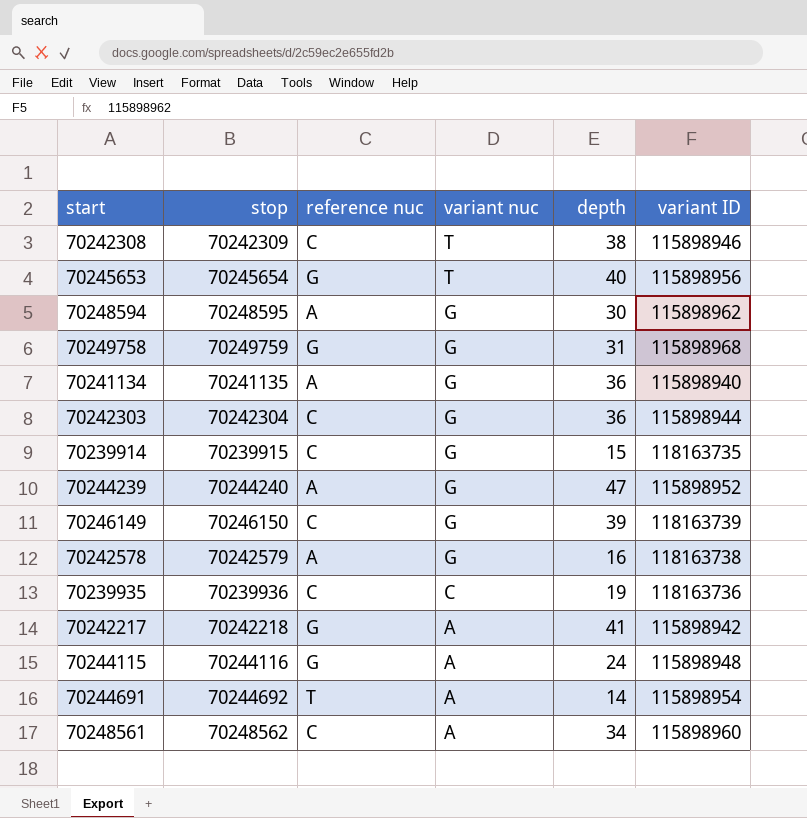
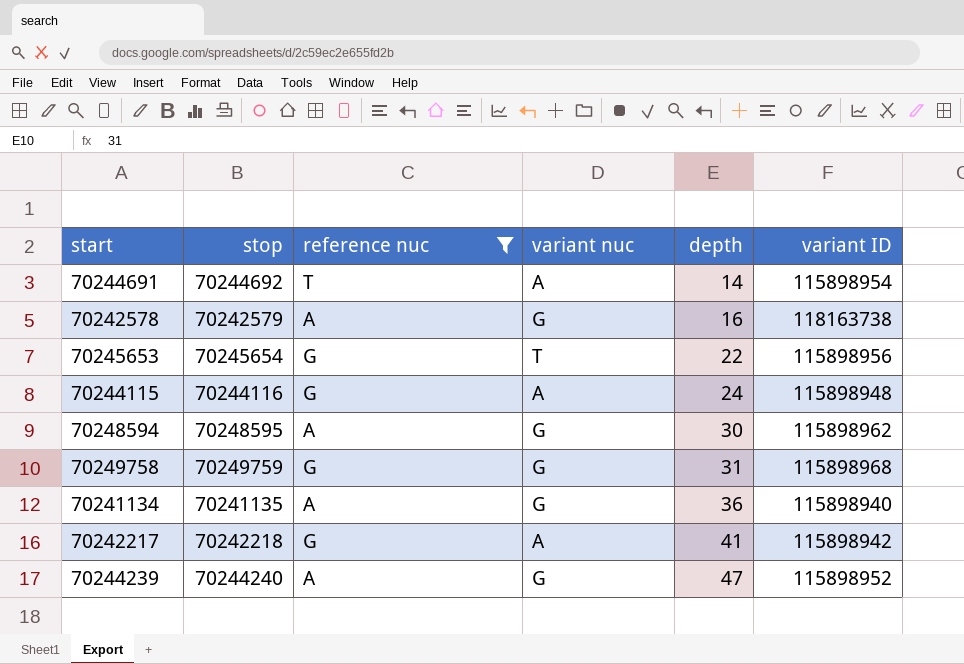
filter: none -> reference nuc != C
row order: variant nuc descending -> depth ascending
70245653 | depth: 40 -> 22

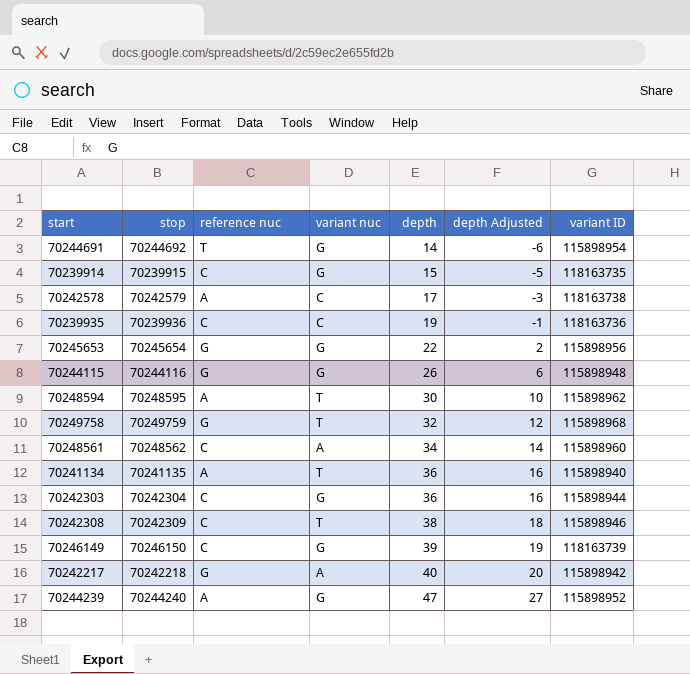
filter: reference nuc != C -> none
column depth Adjusted | formula: none -> [depth] - 20
70244691 | variant nuc: A -> G
70242578 | variant nuc: G -> C
70242578 | depth: 16 -> 17
70245653 | variant nuc: T -> G
70244115 | variant nuc: A -> G
70244115 | depth: 24 -> 26
70248594 | variant nuc: G -> T
70249758 | variant nuc: G -> T
70249758 | depth: 31 -> 32
70241134 | variant nuc: G -> T
70242217 | depth: 41 -> 40

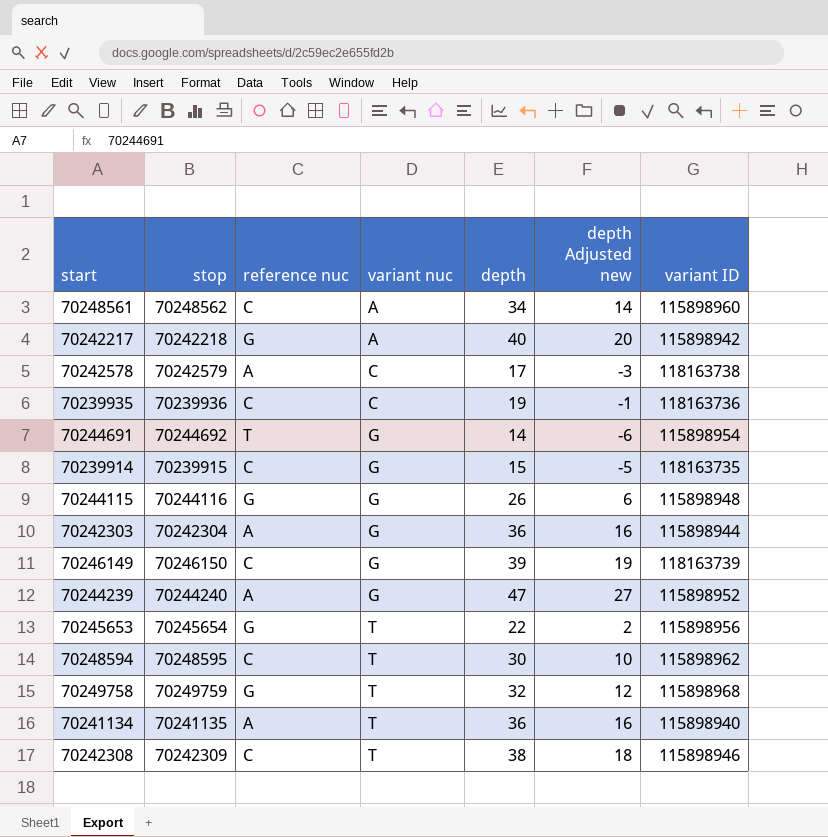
row order: depth ascending -> variant nuc ascending
column name: depth Adjusted -> depth Adjusted new
70242303 | reference nuc: C -> A
70245653 | variant nuc: G -> T
70248594 | reference nuc: A -> C

